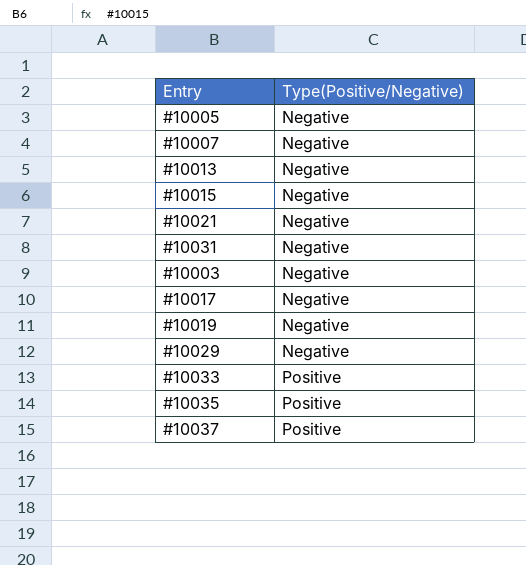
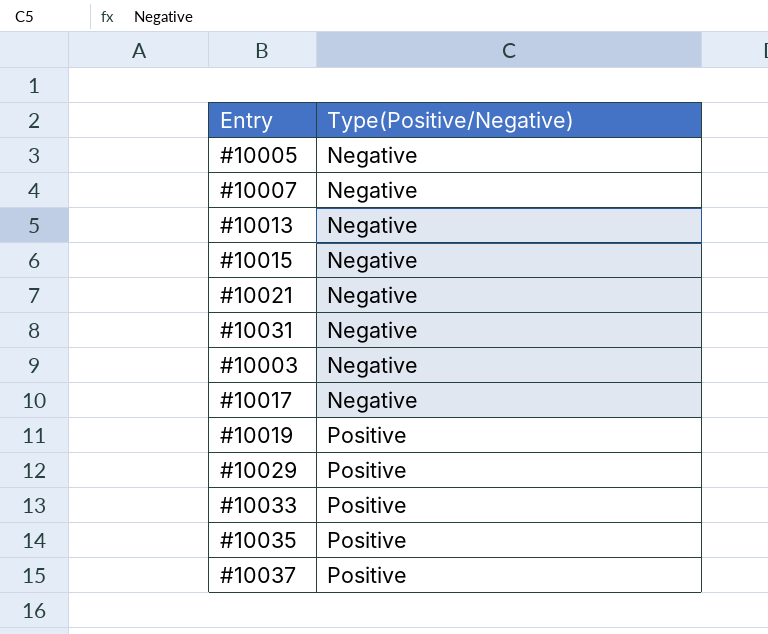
#10019 | Type(Positive/Negative): Negative -> Positive
#10029 | Type(Positive/Negative): Negative -> Positive

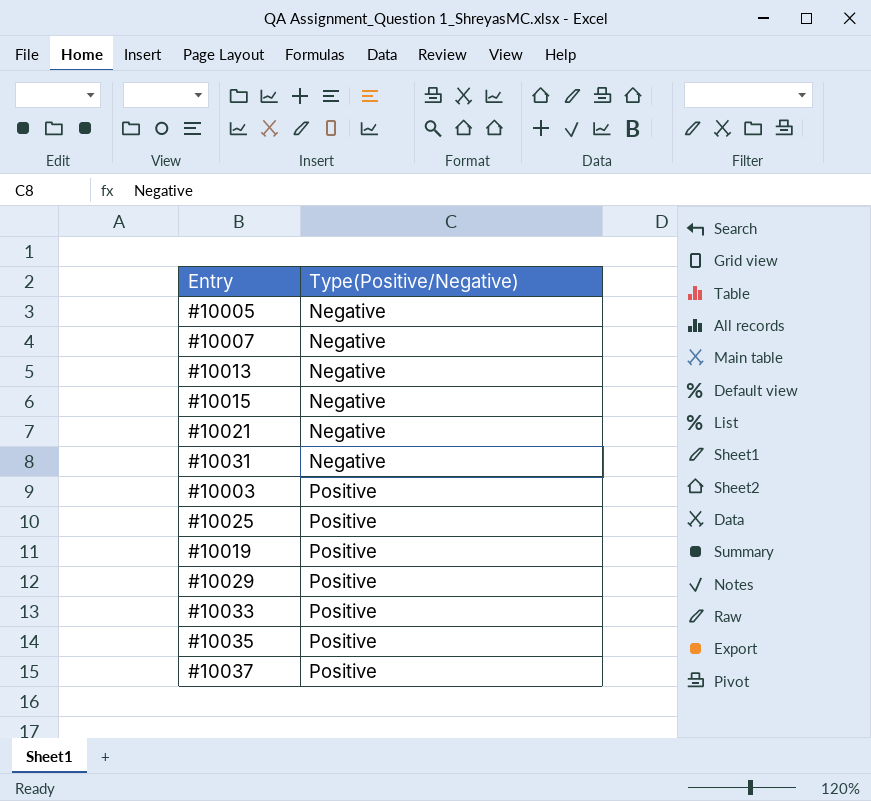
row #10017: Negative -> none
#10003 | Type(Positive/Negative): Negative -> Positive
row #10025: none -> Positive

